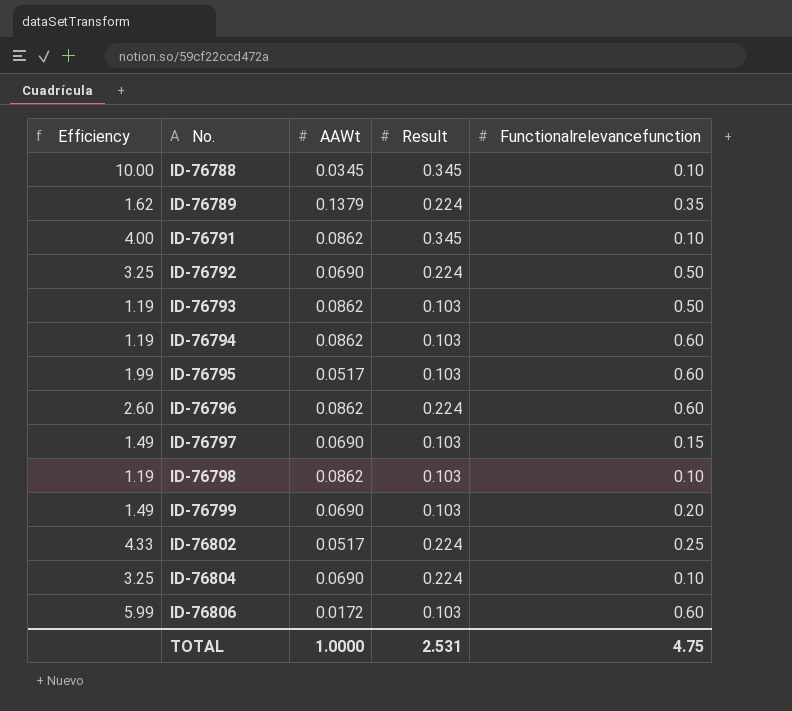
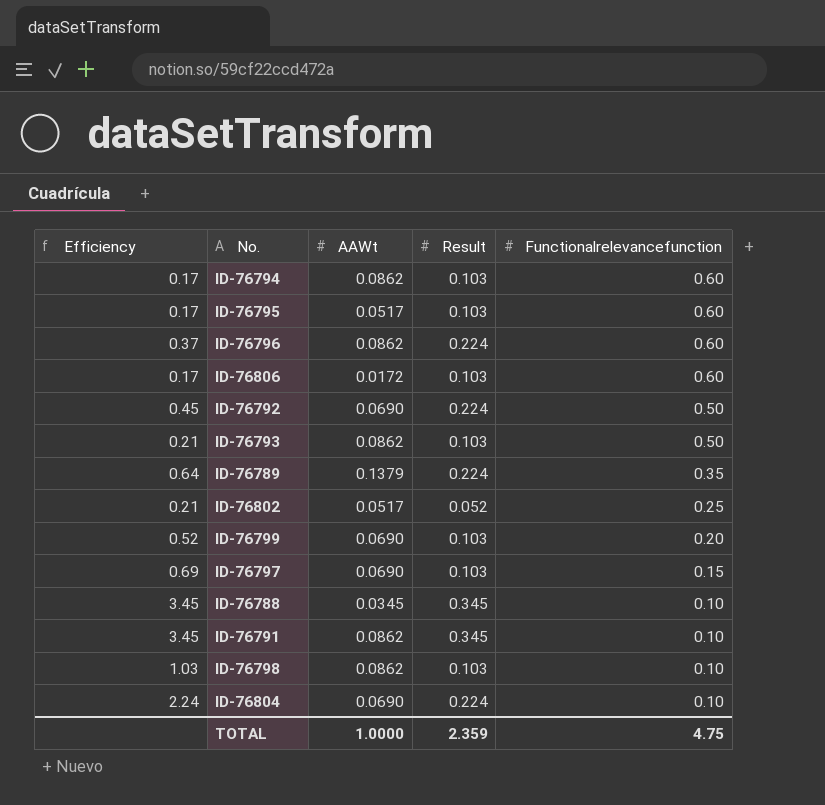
row order: No. ascending -> Functionalrelevancefunction descending
column Efficiency | formula: [Result] / [AAWt] -> [Result] / [Functionalrelevancefunction]
ID-76802 | Result: 0.224 -> 0.052
TOTAL | Result: 2.531 -> 2.359

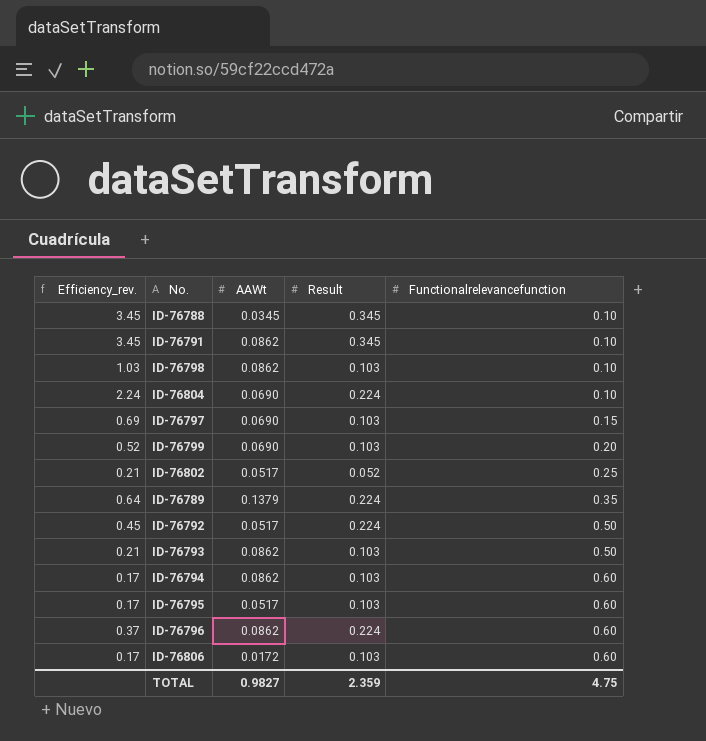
row order: Functionalrelevancefunction descending -> Functionalrelevancefunction ascending
column name: Efficiency -> Efficiency_rev.
ID-76792 | AAWt: 0.0690 -> 0.0517
TOTAL | AAWt: 1.0000 -> 0.9827

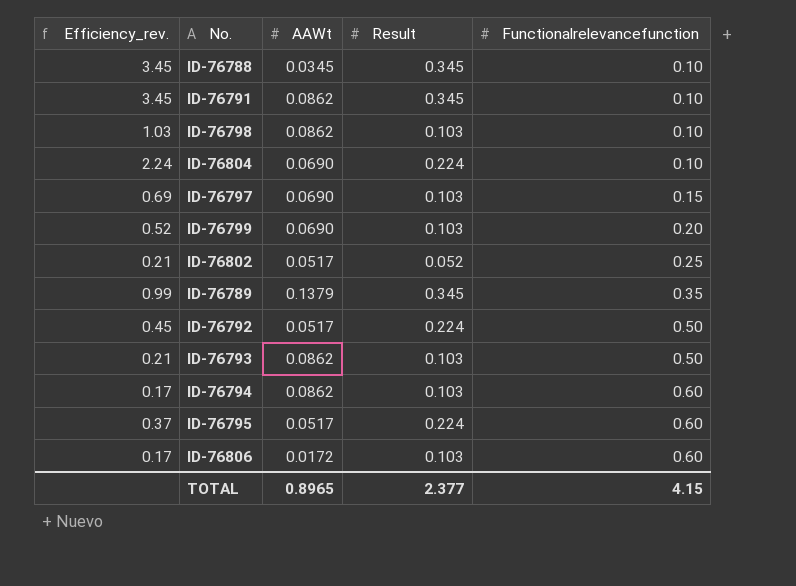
row ID-76796: 0.37 | 0.0862 | 0.224 | 0.60 -> none
ID-76789 | Efficiency_rev.: 0.64 -> 0.99
ID-76789 | Result: 0.224 -> 0.345
ID-76795 | Efficiency_rev.: 0.17 -> 0.37
ID-76795 | Result: 0.103 -> 0.224
TOTAL | AAWt: 0.9827 -> 0.8965
TOTAL | Result: 2.359 -> 2.377
TOTAL | Functionalrelevancefunction: 4.75 -> 4.15

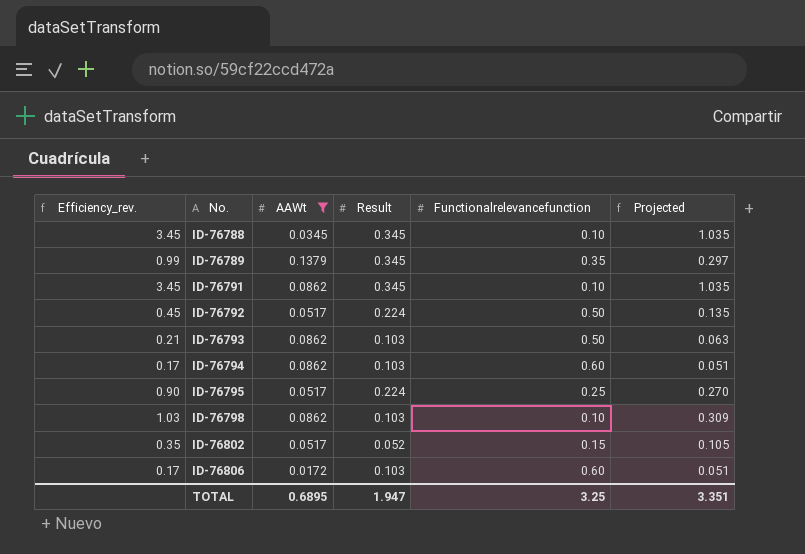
filter: none -> AAWt != 0.0690
row order: Functionalrelevancefunction ascending -> No. ascending
column Projected | formula: none -> [Efficiency_rev.] * 0.3
ID-76795 | Efficiency_rev.: 0.37 -> 0.90
ID-76795 | Functionalrelevancefunction: 0.60 -> 0.25
ID-76802 | Efficiency_rev.: 0.21 -> 0.35
ID-76802 | Functionalrelevancefunction: 0.25 -> 0.15
TOTAL | AAWt: 0.8965 -> 0.6895
TOTAL | Result: 2.377 -> 1.947
TOTAL | Functionalrelevancefunction: 4.15 -> 3.25

